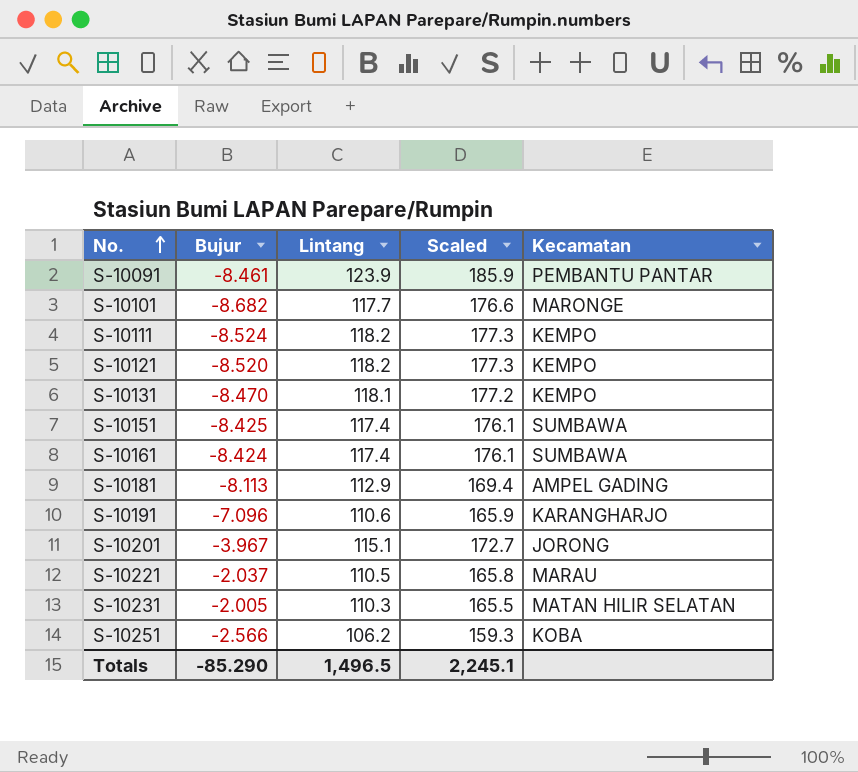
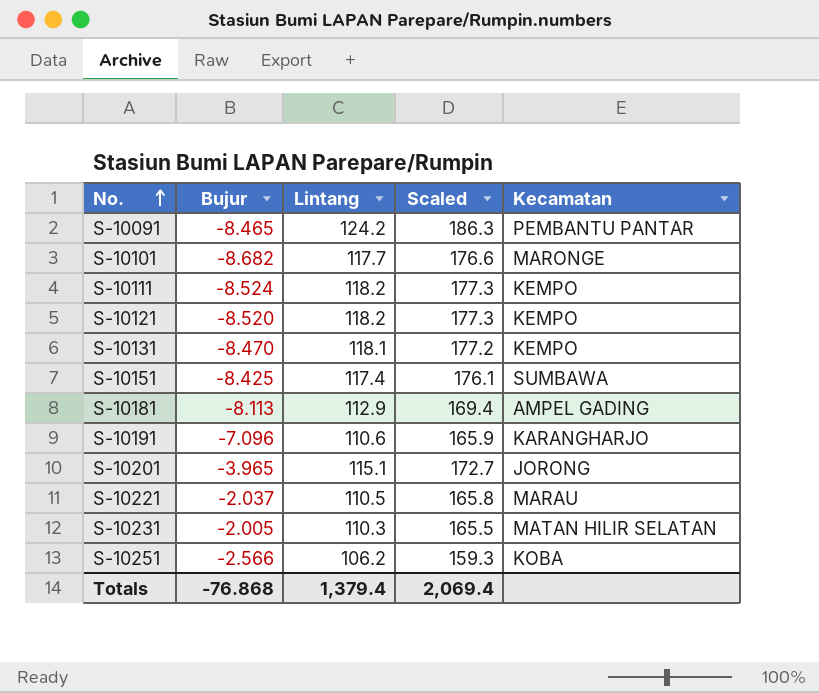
row S-10161: -8.424 | 117.4 | 176.1 | SUMBAWA -> none
S-10091 | Bujur: -8.461 -> -8.465
S-10091 | Lintang: 123.9 -> 124.2
S-10091 | Scaled: 185.9 -> 186.3
S-10201 | Bujur: -3.967 -> -3.965
Totals | Bujur: -85.290 -> -76.868
Totals | Lintang: 1,496.5 -> 1,379.4
Totals | Scaled: 2,245.1 -> 2,069.4

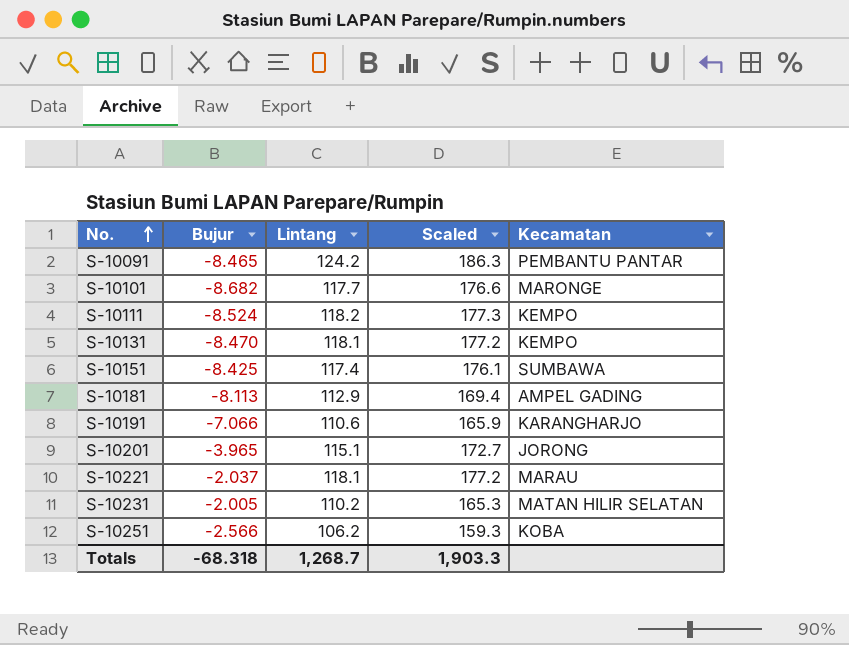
row S-10121: -8.520 | 118.2 | 177.3 | KEMPO -> none
S-10191 | Bujur: -7.096 -> -7.066
S-10221 | Lintang: 110.5 -> 118.1
S-10221 | Scaled: 165.8 -> 177.2
S-10231 | Lintang: 110.3 -> 110.2
S-10231 | Scaled: 165.5 -> 165.3
Totals | Bujur: -76.868 -> -68.318
Totals | Lintang: 1,379.4 -> 1,268.7
Totals | Scaled: 2,069.4 -> 1,903.3

